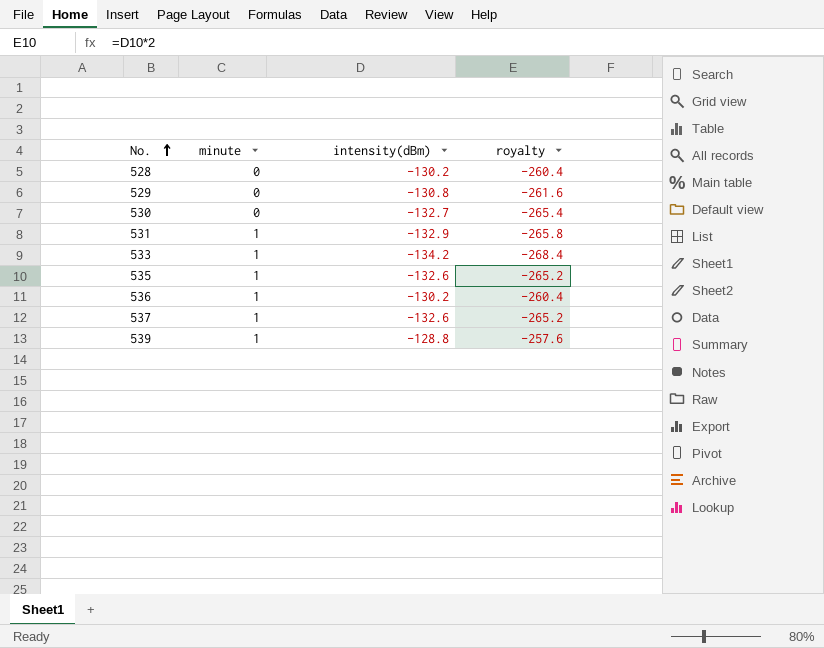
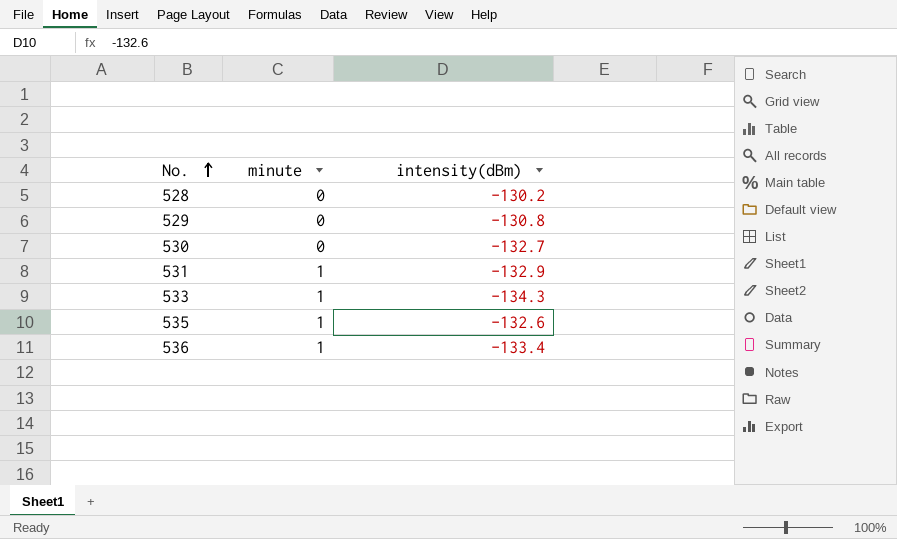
column royalty | formula: [intensity(dBm)] * 2 -> none
row 537: 1 | -132.6 | -265.2 -> none
row 539: 1 | -128.8 | -257.6 -> none
533 | intensity(dBm): -134.2 -> -134.3
536 | intensity(dBm): -130.2 -> -133.4

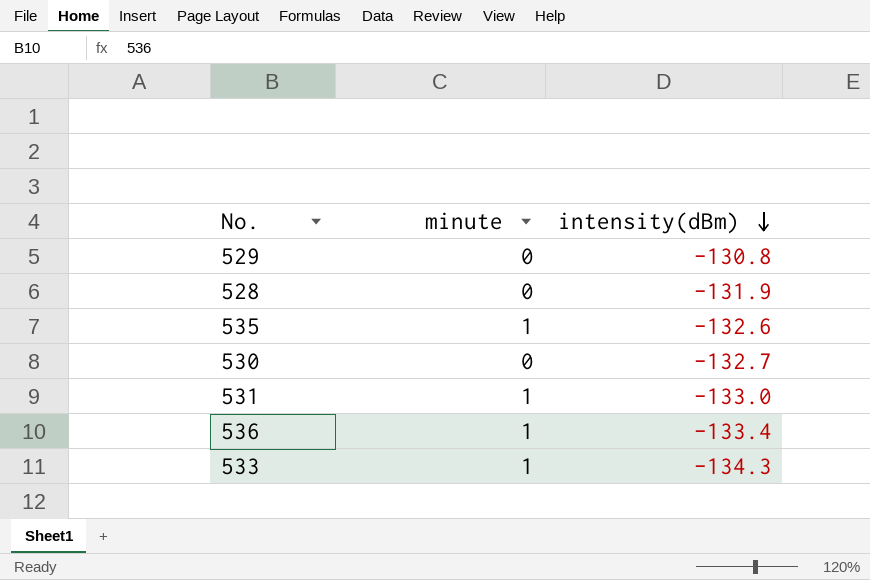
row order: No. ascending -> intensity(dBm) descending
528 | intensity(dBm): -130.2 -> -131.9
531 | intensity(dBm): -132.9 -> -133.0

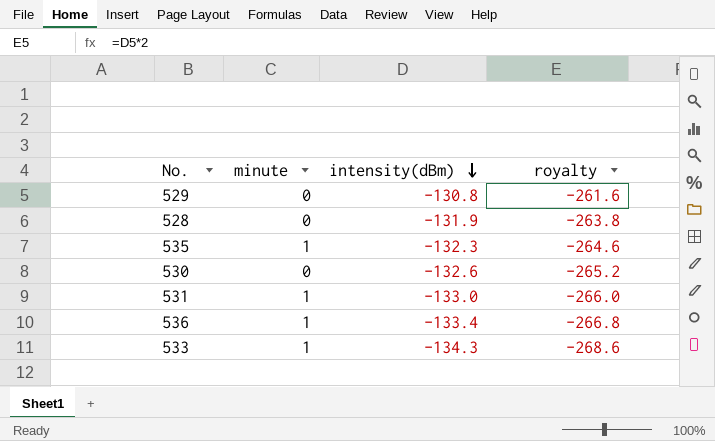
column royalty | formula: none -> [intensity(dBm)] * 2
535 | intensity(dBm): -132.6 -> -132.3
530 | intensity(dBm): -132.7 -> -132.6

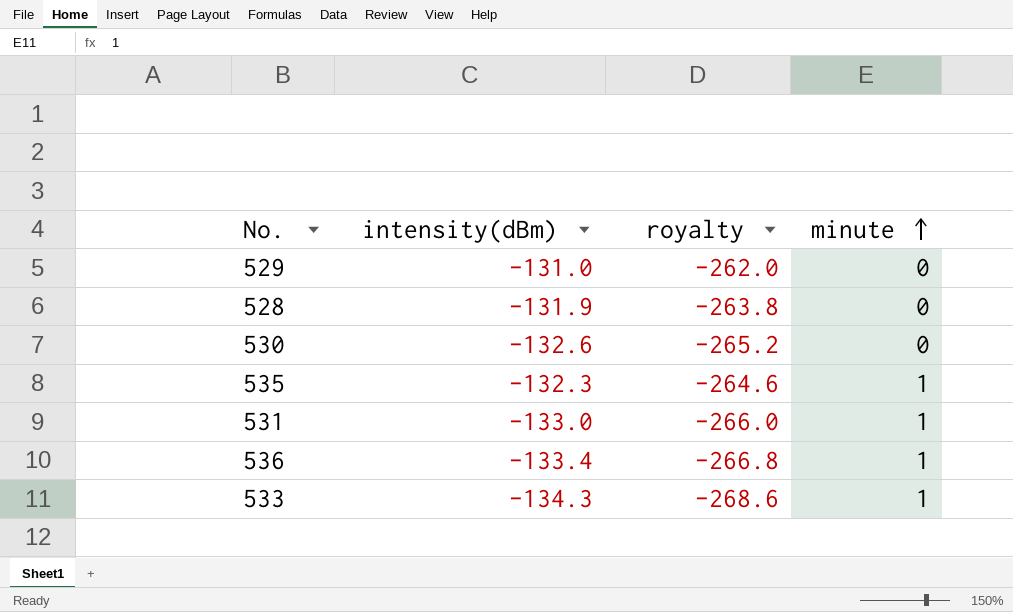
row order: intensity(dBm) descending -> minute ascending
column minute | position: 2 -> 4
529 | intensity(dBm): -130.8 -> -131.0
529 | royalty: -261.6 -> -262.0

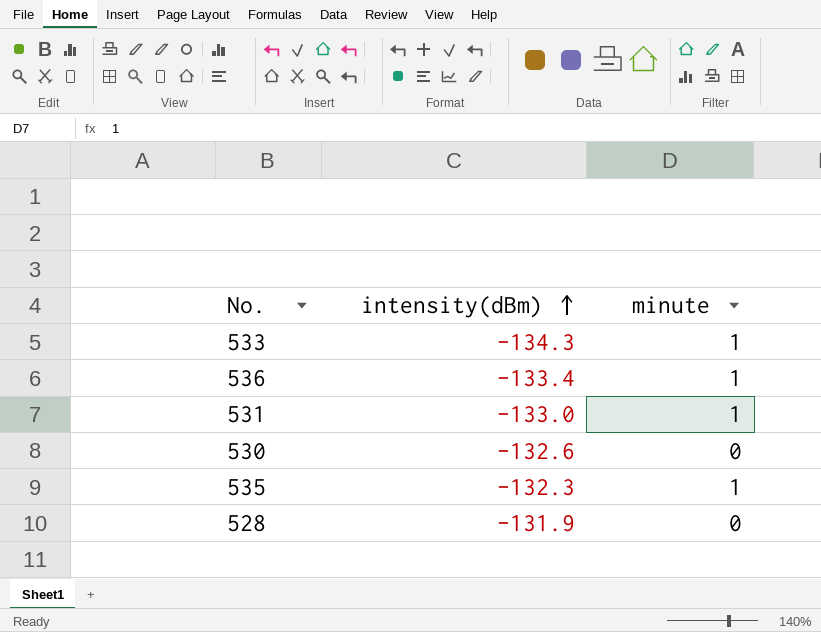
row order: minute ascending -> intensity(dBm) ascending
column royalty | formula: [intensity(dBm)] * 2 -> none
row 529: -131.0 | -262.0 | 0 -> none

